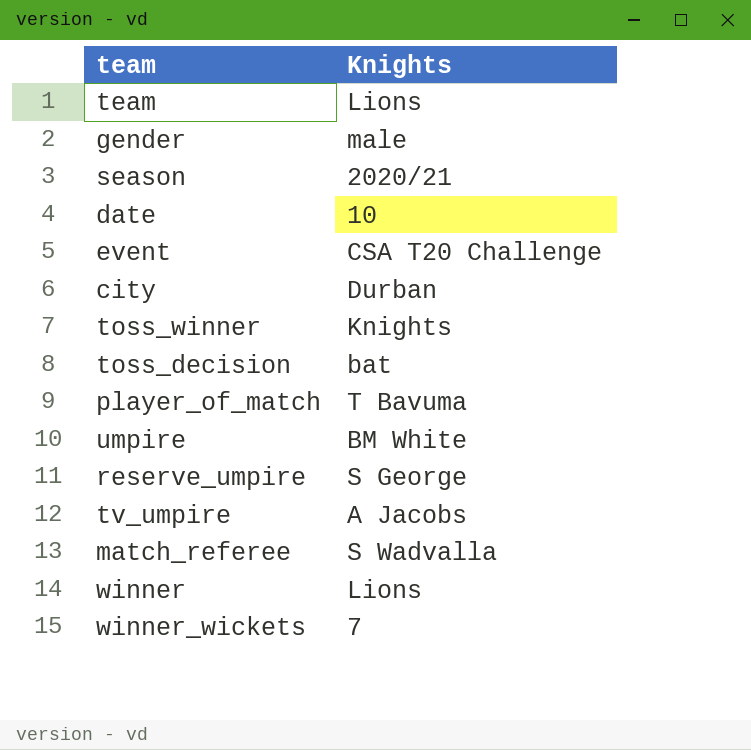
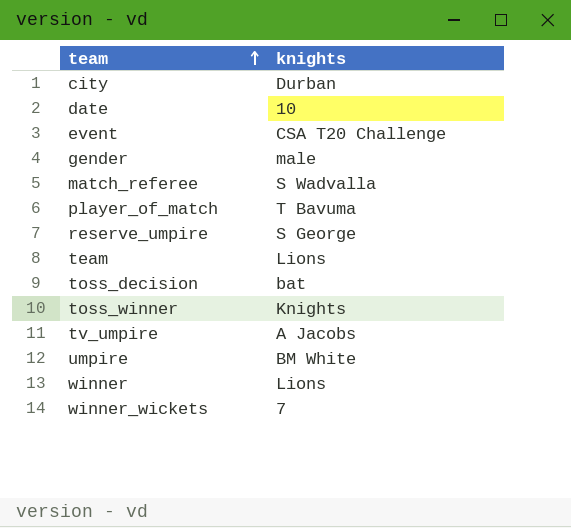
row order: none -> team ascending
column name: Knights -> knights
row season: 2020/21 -> none

